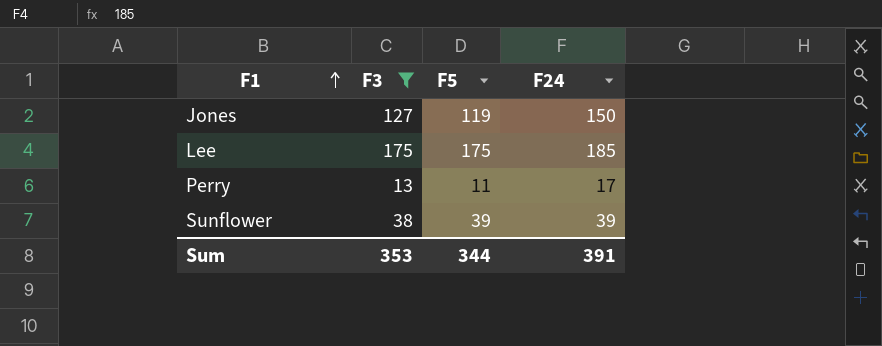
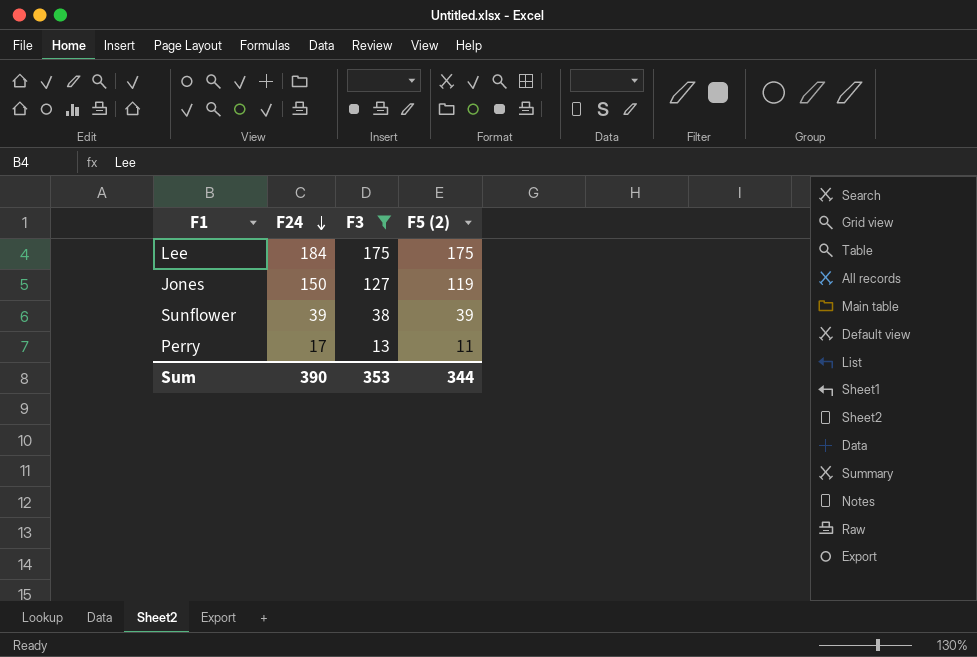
row order: F1 ascending -> F24 descending
column F24 | position: 4 -> 2
column name: F5 -> F5 (2)
Lee | F24: 185 -> 184
Sum | F24: 391 -> 390

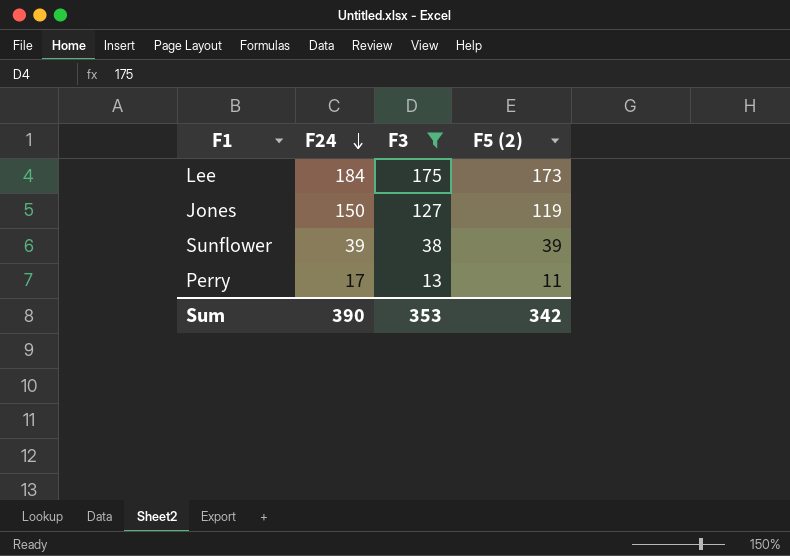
Lee | F5 (2): 175 -> 173
Sum | F5 (2): 344 -> 342

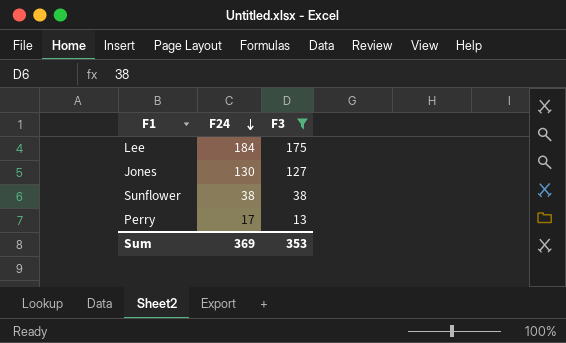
column F5 (2) | position: 4 -> none
Jones | F24: 150 -> 130
Sunflower | F24: 39 -> 38
Sum | F24: 390 -> 369

